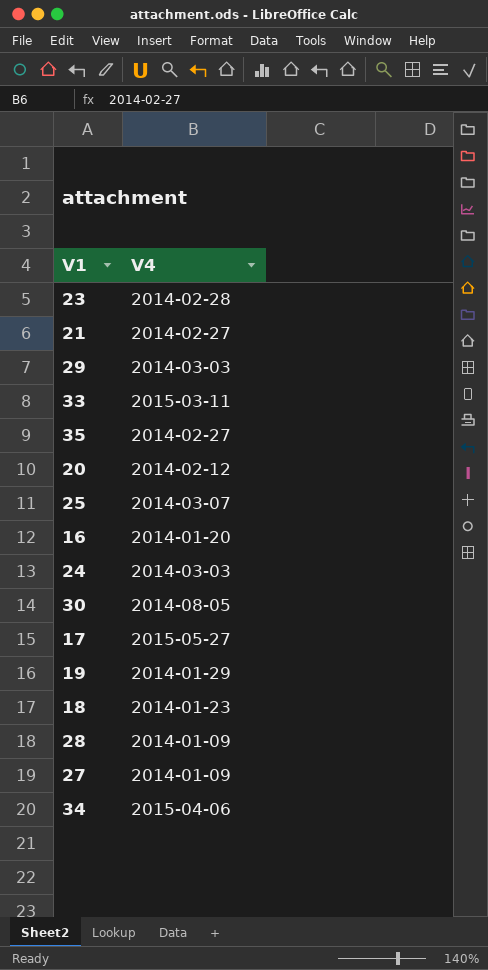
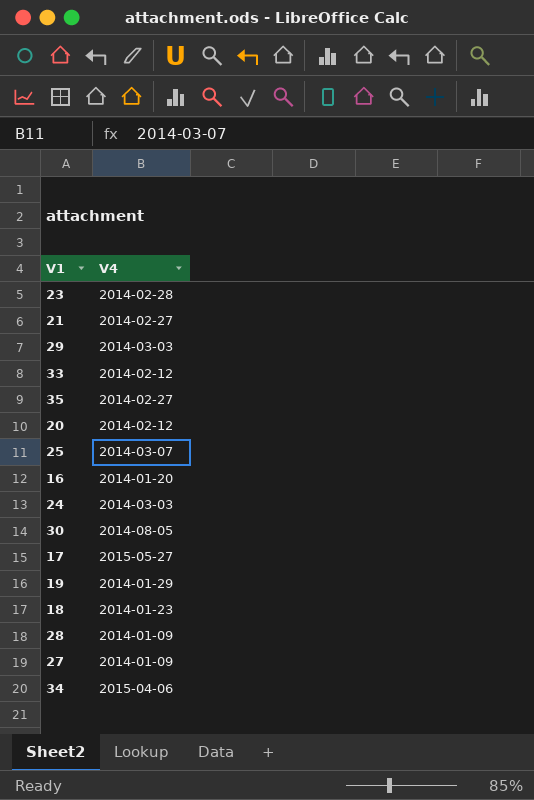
33 | V4: 2015-03-11 -> 2014-02-12

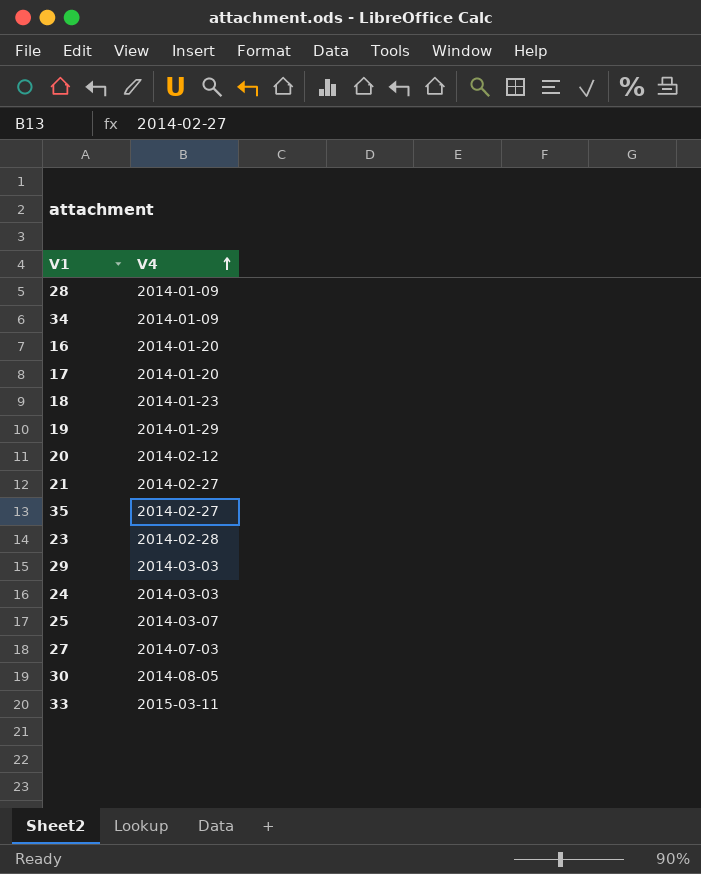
row order: none -> V4 ascending
34 | V4: 2015-04-06 -> 2014-01-09
17 | V4: 2015-05-27 -> 2014-01-20
27 | V4: 2014-01-09 -> 2014-07-03
33 | V4: 2014-02-12 -> 2015-03-11

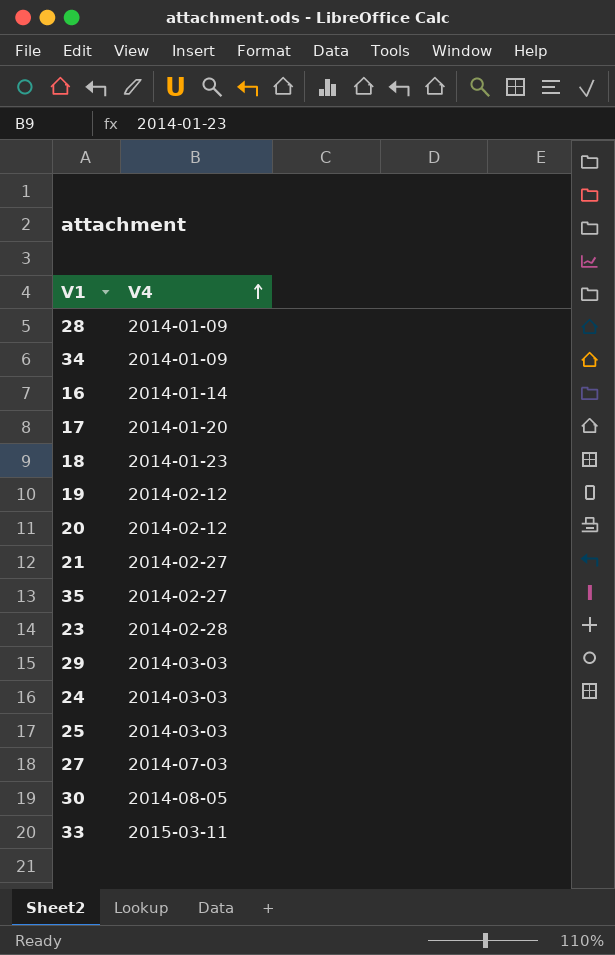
16 | V4: 2014-01-20 -> 2014-01-14
19 | V4: 2014-01-29 -> 2014-02-12
25 | V4: 2014-03-07 -> 2014-03-03

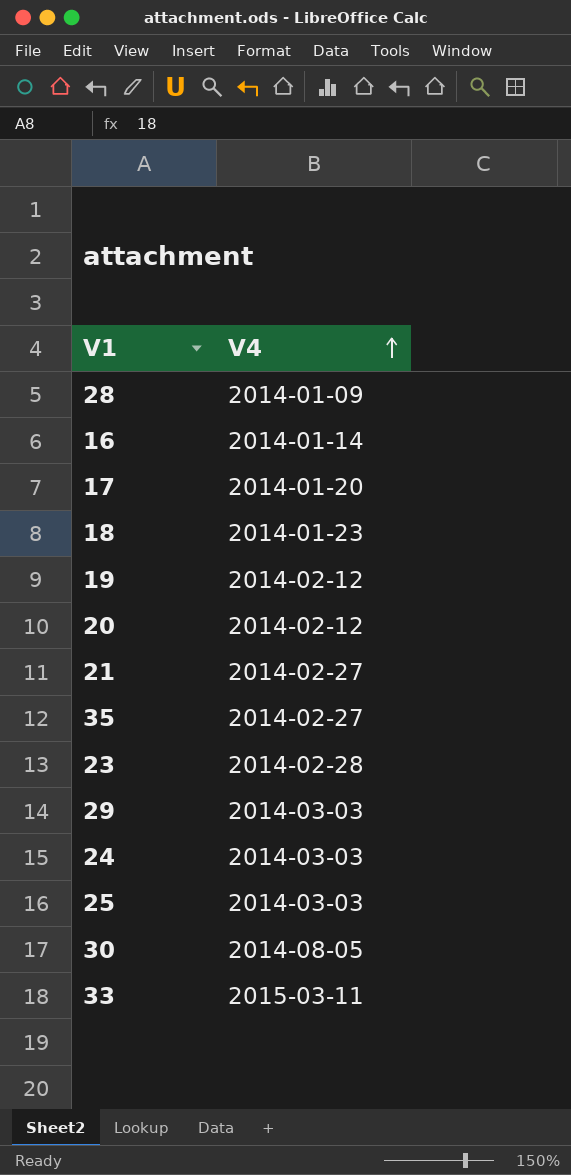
row 34: 2014-01-09 -> none
row 27: 2014-07-03 -> none

